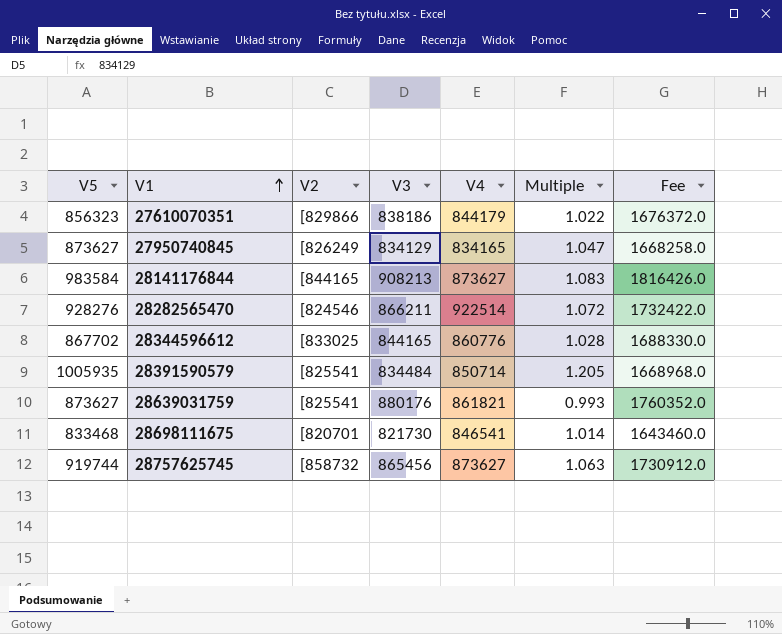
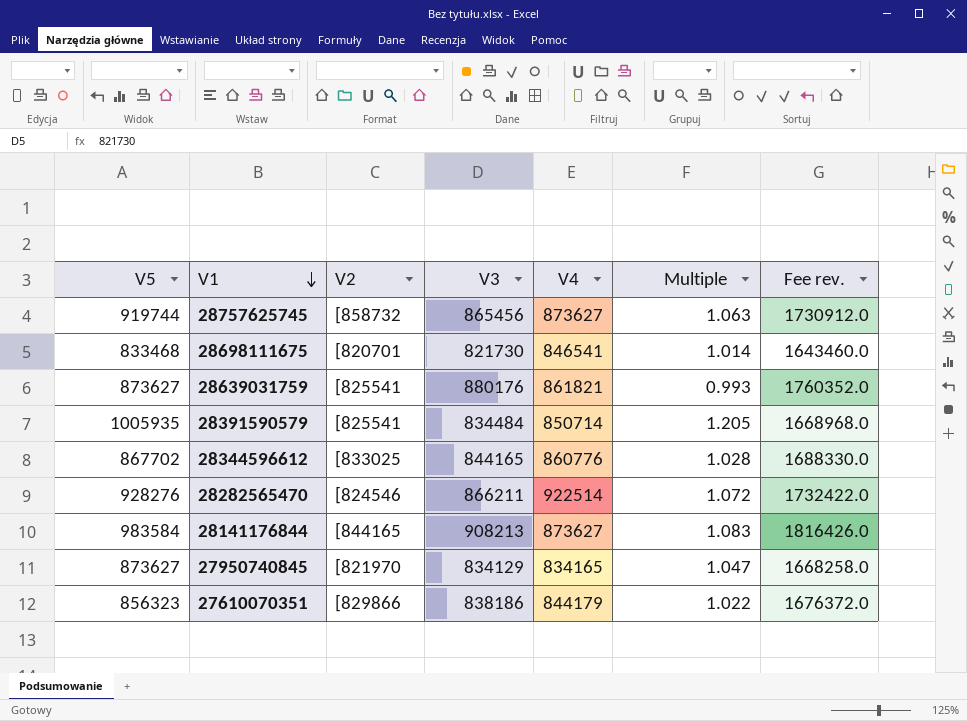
row order: V1 ascending -> V1 descending
column name: Fee -> Fee rev.
27950740845 | V2: [826249 -> [821970

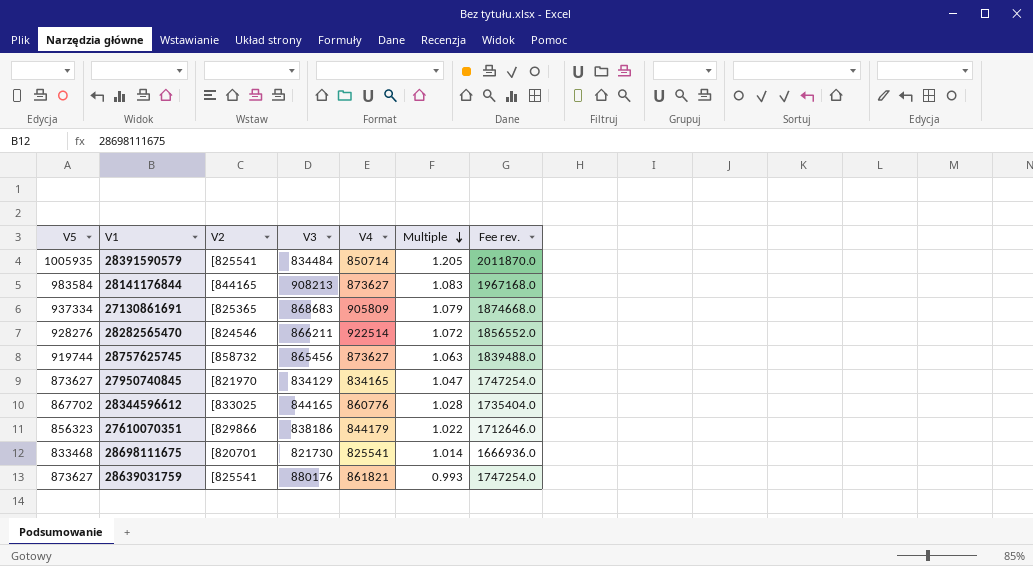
row order: V1 descending -> Multiple descending
column Fee rev. | formula: [V3] * 2 -> [V5] * 2
row 27130861691: none -> 937334 | [825365 | 868683 | 905809 | 1.079 | 1874668.0
28698111675 | V4: 846541 -> 825541

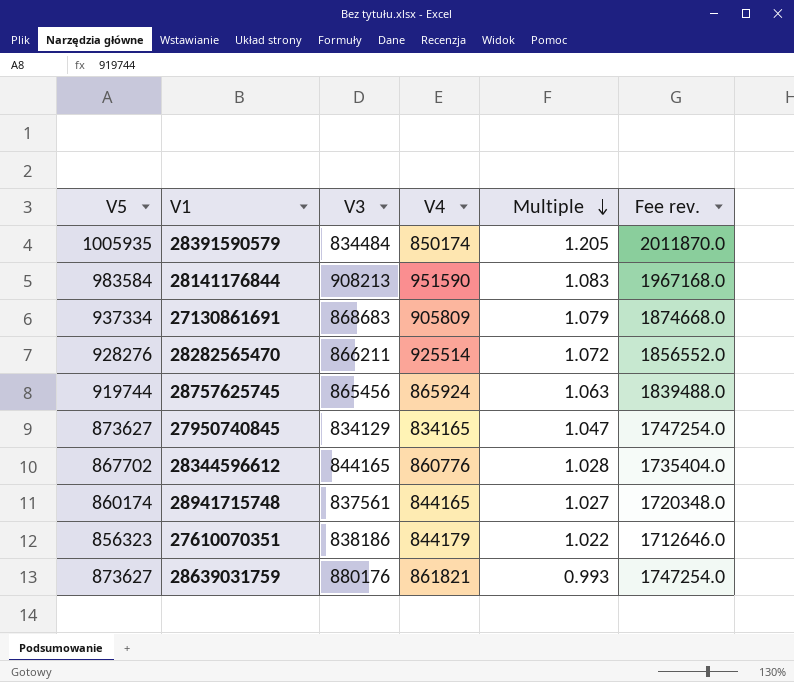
column V2 | position: 3 -> none
row 28698111675: 833468 | [820701 | 821730 | 825541 | 1.014 | 1666936.0 -> none
28391590579 | V4: 850714 -> 850174
28141176844 | V4: 873627 -> 951590
28282565470 | V4: 922514 -> 925514
28757625745 | V4: 873627 -> 865924
row 28941715748: none -> 860174 | 837561 | 844165 | 1.027 | 1720348.0

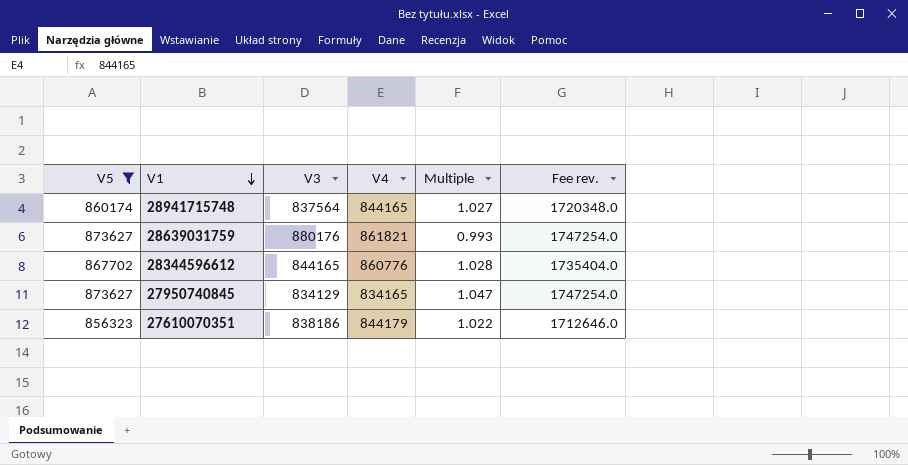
filter: none -> V5 <= 873627
row order: Multiple descending -> V1 descending
28941715748 | V3: 837561 -> 837564

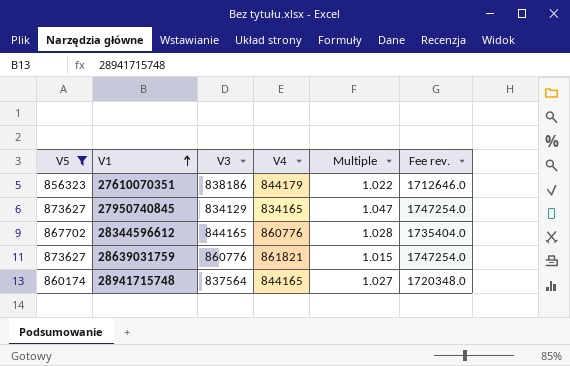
row order: V1 descending -> V1 ascending
28639031759 | V3: 880176 -> 860776
28639031759 | Multiple: 0.993 -> 1.015

